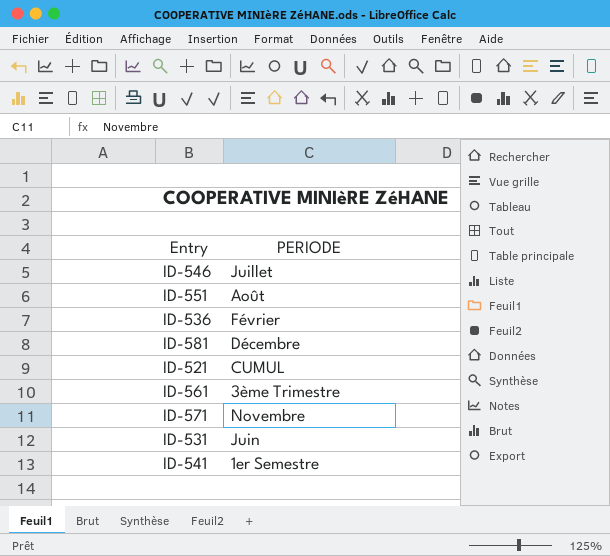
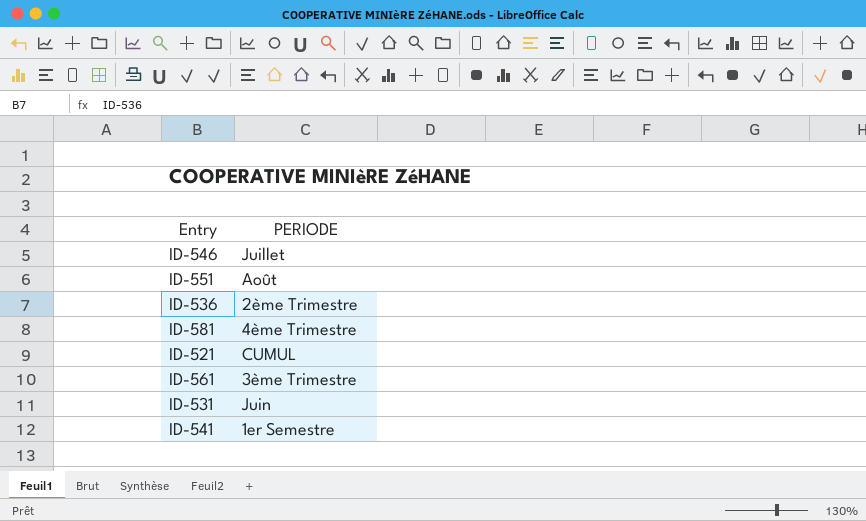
row ID-571: Novembre -> none
ID-536 | PERIODE: Février -> 2ème Trimestre
ID-581 | PERIODE: Décembre -> 4ème Trimestre

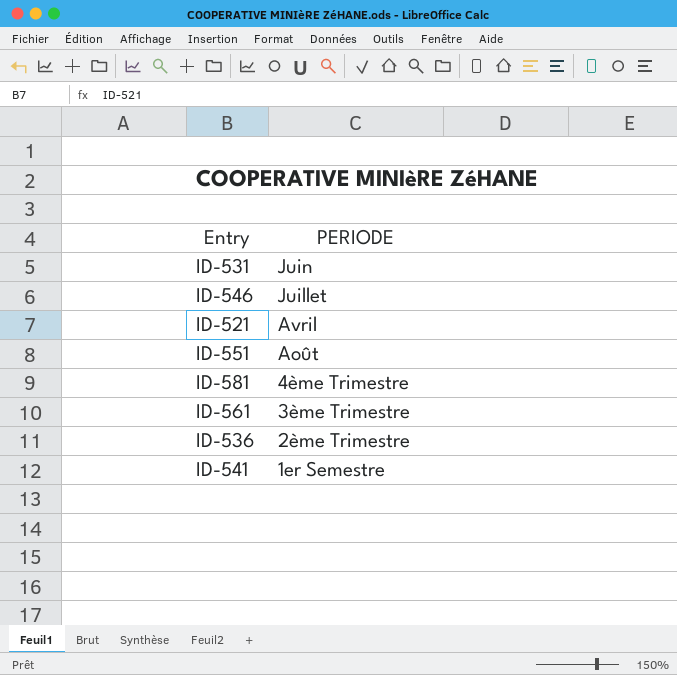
row order: none -> PERIODE descending
ID-521 | PERIODE: CUMUL -> Avril

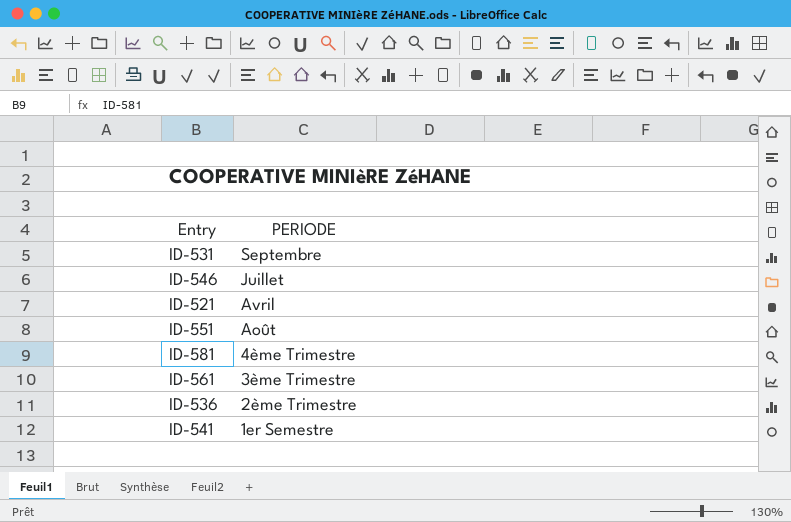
ID-531 | PERIODE: Juin -> Septembre

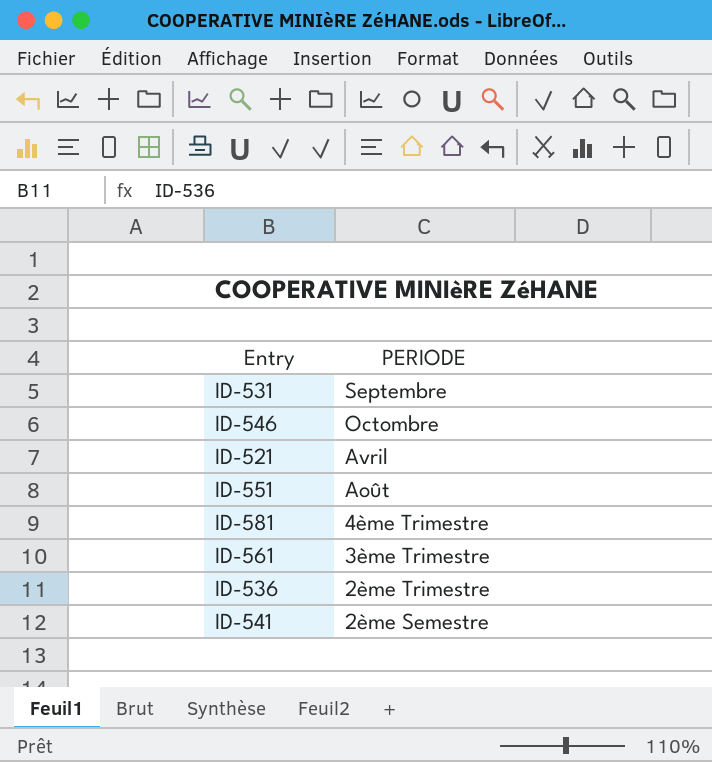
ID-546 | PERIODE: Juillet -> Octombre
ID-541 | PERIODE: 1er Semestre -> 2ème Semestre

